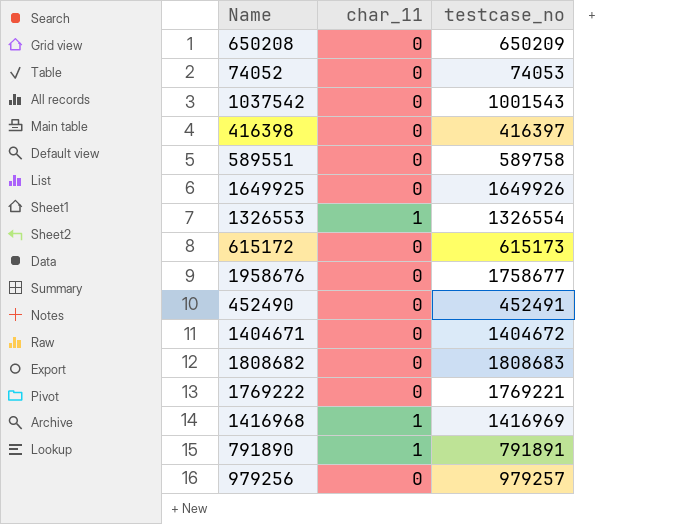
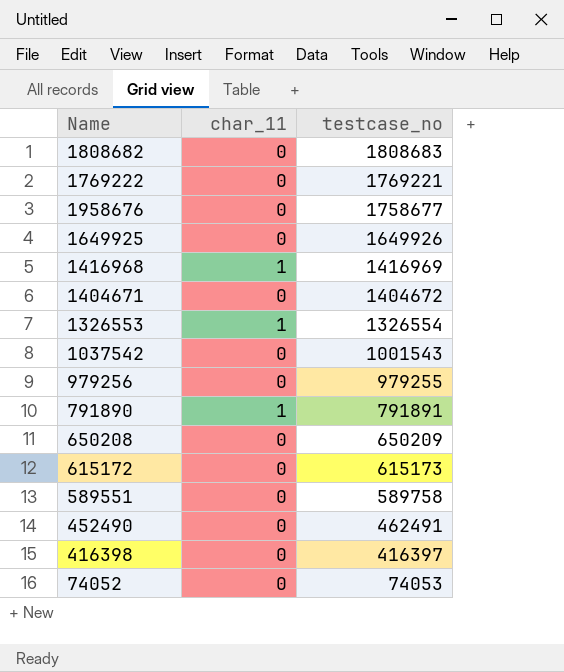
row order: none -> testcase_no descending
979256 | testcase_no: 979257 -> 979255
452490 | testcase_no: 452491 -> 462491

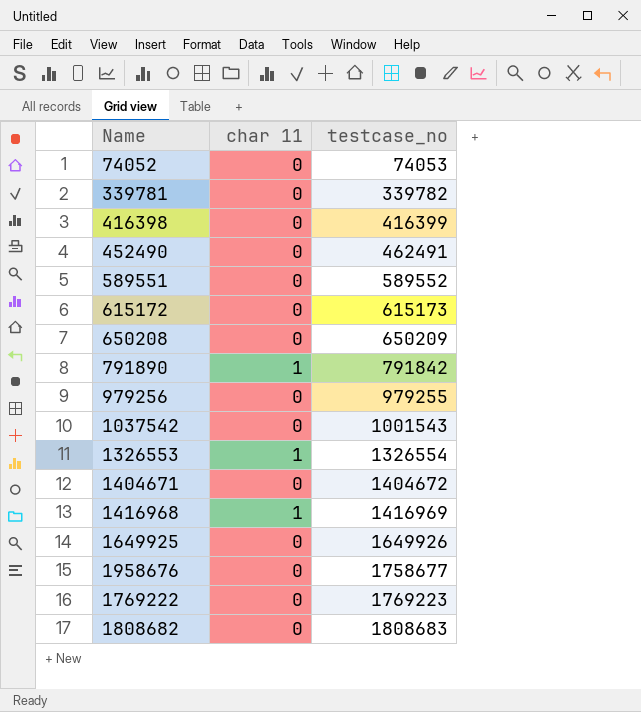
row order: testcase_no descending -> testcase_no ascending
column name: char_11 -> char 11
row 339781: none -> 0 | 339782
416398 | testcase_no: 416397 -> 416399
589551 | testcase_no: 589758 -> 589552
791890 | testcase_no: 791891 -> 791842
1769222 | testcase_no: 1769221 -> 1769223

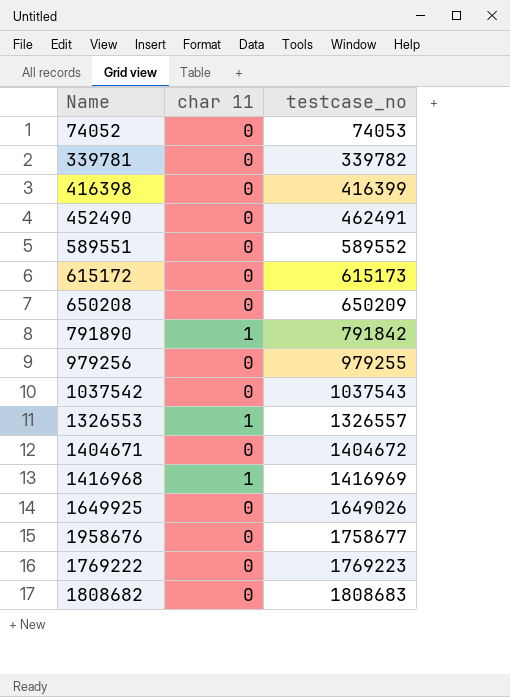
1037542 | testcase_no: 1001543 -> 1037543
1326553 | testcase_no: 1326554 -> 1326557
1649925 | testcase_no: 1649926 -> 1649026

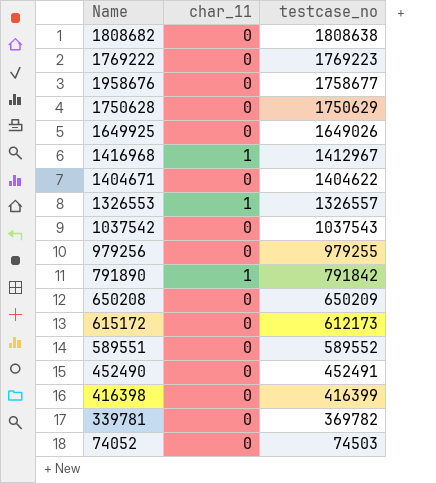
row order: testcase_no ascending -> testcase_no descending
column name: char 11 -> char_11
1808682 | testcase_no: 1808683 -> 1808638
row 1750628: none -> 0 | 1750629
1416968 | testcase_no: 1416969 -> 1412967
1404671 | testcase_no: 1404672 -> 1404622
615172 | testcase_no: 615173 -> 612173
452490 | testcase_no: 462491 -> 452491
339781 | testcase_no: 339782 -> 369782
74052 | testcase_no: 74053 -> 74503

